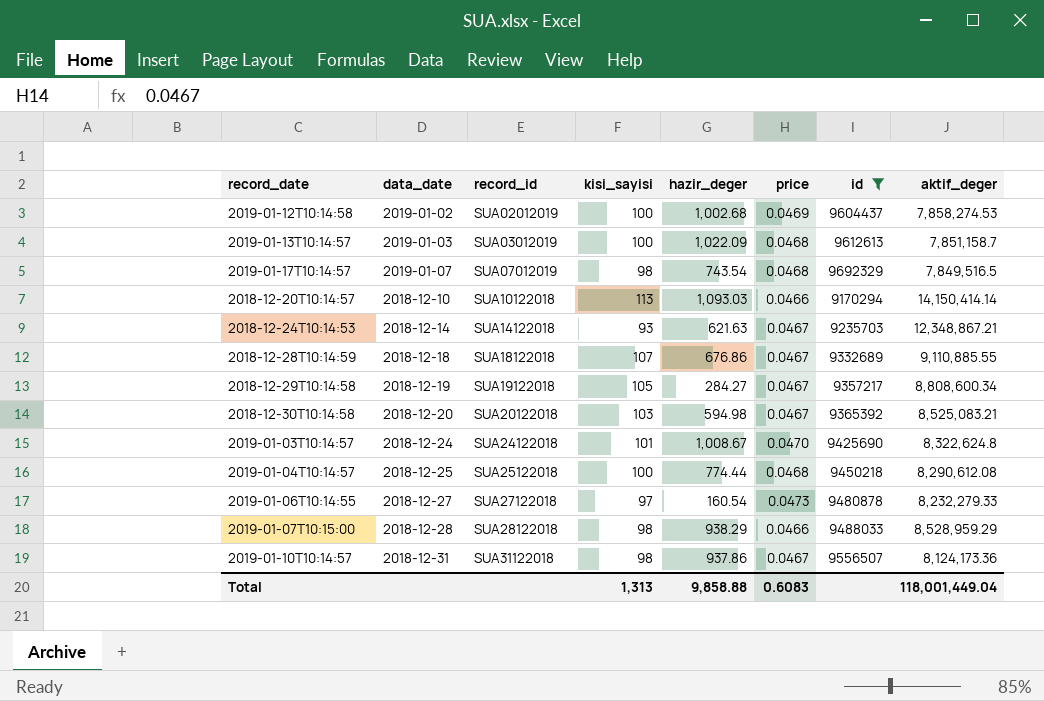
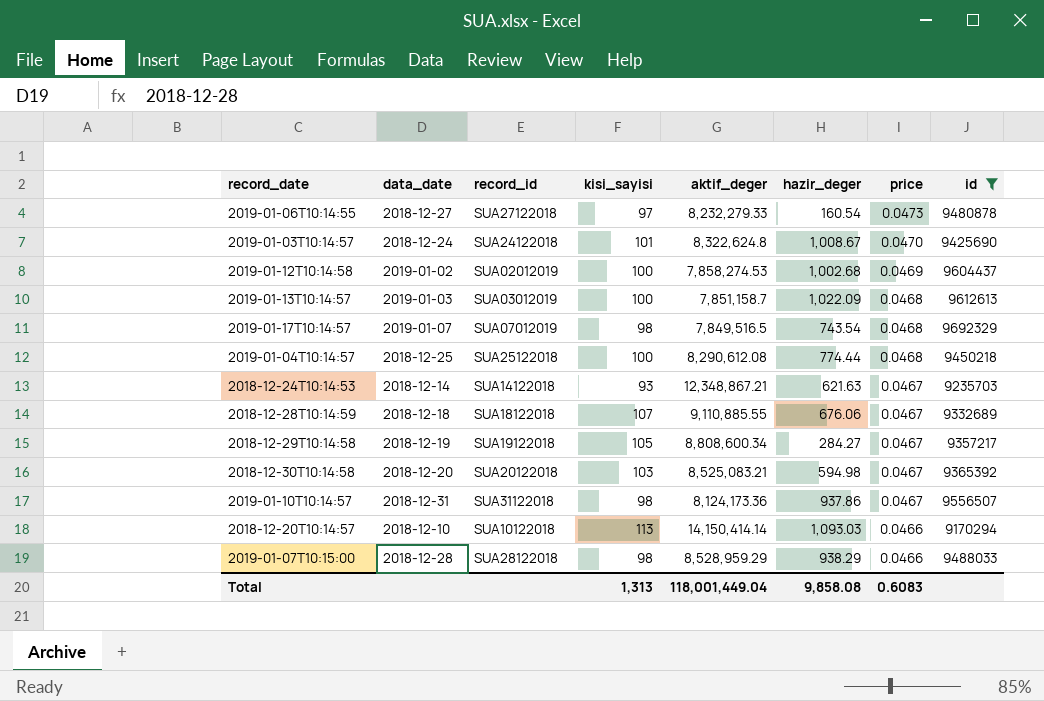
row order: record_id ascending -> price descending
column aktif_deger | position: 8 -> 5
2018-12-28T10:14:59 | hazir_deger: 676.86 -> 676.06
Total | hazir_deger: 9,858.88 -> 9,858.08

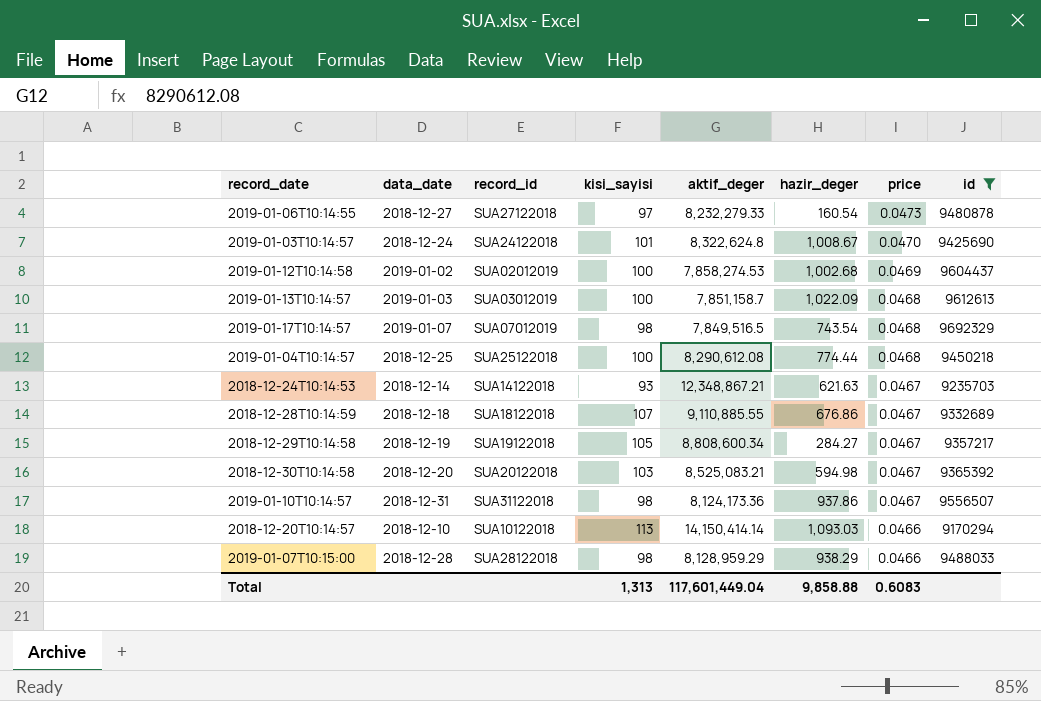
2018-12-28T10:14:59 | hazir_deger: 676.06 -> 676.86
2019-01-07T10:15:00 | aktif_deger: 8,528,959.29 -> 8,128,959.29
Total | aktif_deger: 118,001,449.04 -> 117,601,449.04
Total | hazir_deger: 9,858.08 -> 9,858.88

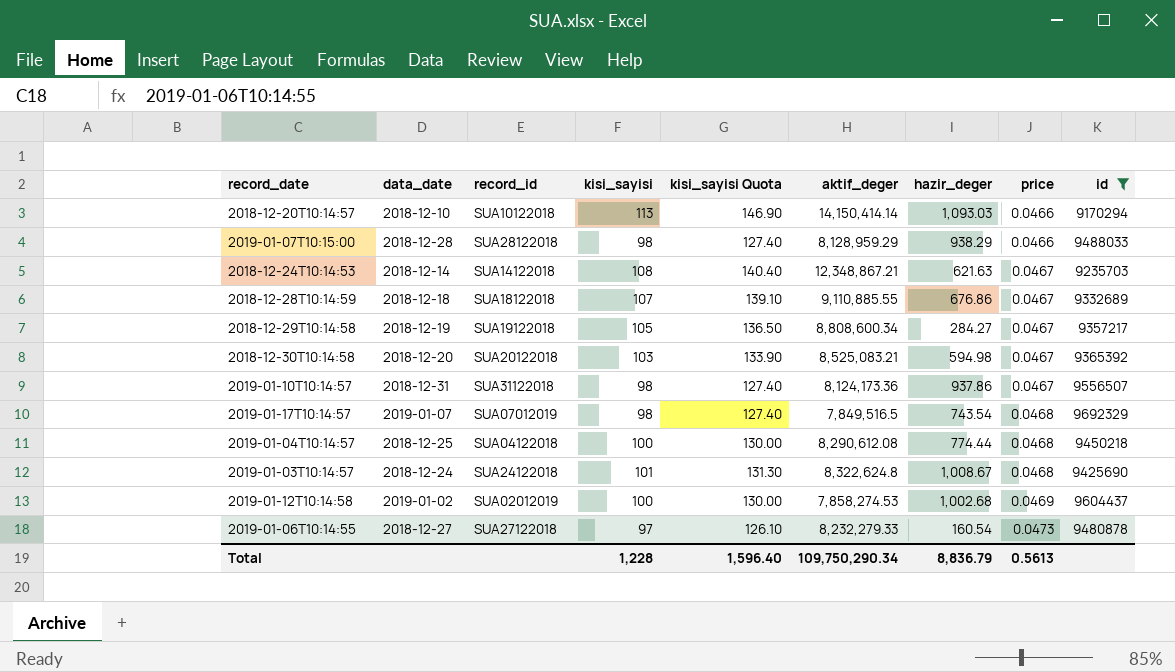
row order: price descending -> price ascending
column kisi_sayisi Quota | formula: none -> [kisi_sayisi] * 1.3
row 2019-01-13T10:14:57: 2019-01-03 | SUA03012019 | 100 | 7,851,158.7 | 1,022.09 | 0.0468 | 9612613 -> none
2018-12-24T10:14:53 | kisi_sayisi: 93 -> 108
2019-01-04T10:14:57 | record_id: SUA25122018 -> SUA04122018
2019-01-03T10:14:57 | price: 0.0470 -> 0.0468
Total | kisi_sayisi: 1,313 -> 1,228
Total | aktif_deger: 117,601,449.04 -> 109,750,290.34
Total | hazir_deger: 9,858.88 -> 8,836.79
Total | price: 0.6083 -> 0.5613

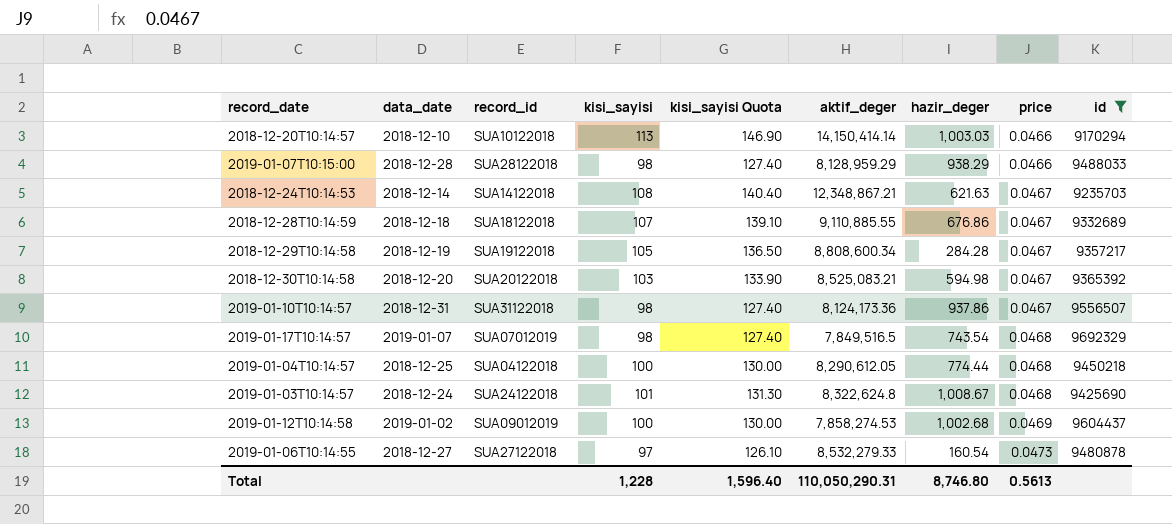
2018-12-20T10:14:57 | hazir_deger: 1,093.03 -> 1,003.03
2018-12-29T10:14:58 | hazir_deger: 284.27 -> 284.28
2019-01-04T10:14:57 | aktif_deger: 8,290,612.08 -> 8,290,612.05
2019-01-12T10:14:58 | record_id: SUA02012019 -> SUA09012019
2019-01-06T10:14:55 | aktif_deger: 8,232,279.33 -> 8,532,279.33
Total | aktif_deger: 109,750,290.34 -> 110,050,290.31
Total | hazir_deger: 8,836.79 -> 8,746.80

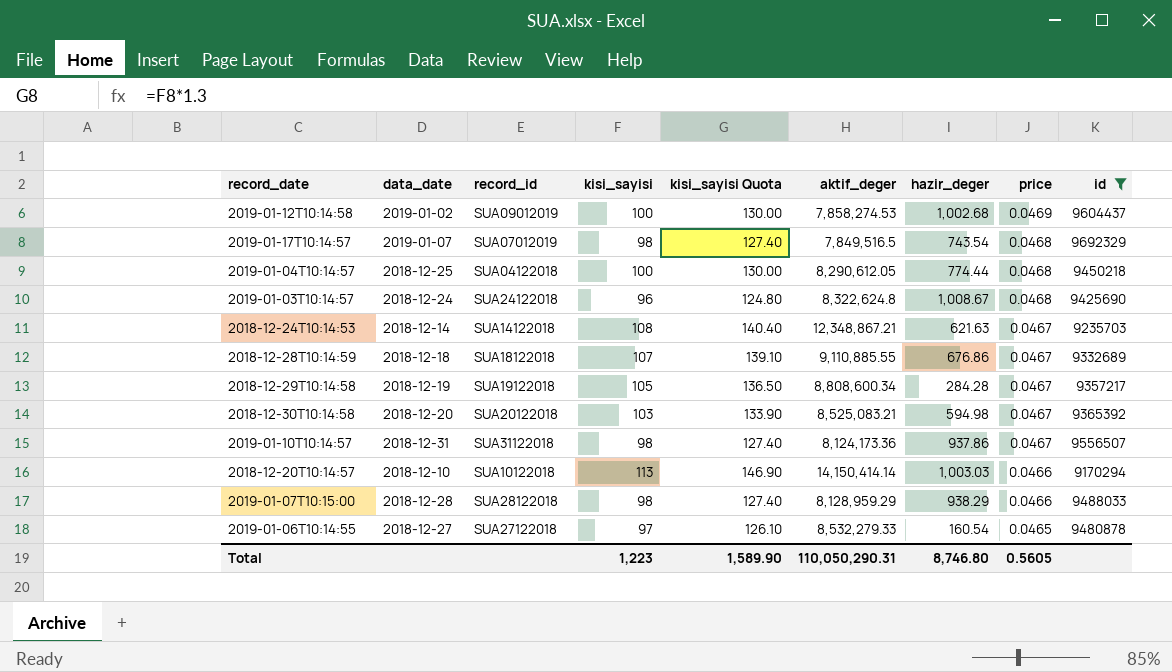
row order: price ascending -> price descending
2019-01-03T10:14:57 | kisi_sayisi: 101 -> 96
2019-01-03T10:14:57 | kisi_sayisi Quota: 131.30 -> 124.80
2019-01-06T10:14:55 | price: 0.0473 -> 0.0465
Total | kisi_sayisi: 1,228 -> 1,223
Total | kisi_sayisi Quota: 1,596.40 -> 1,589.90
Total | price: 0.5613 -> 0.5605

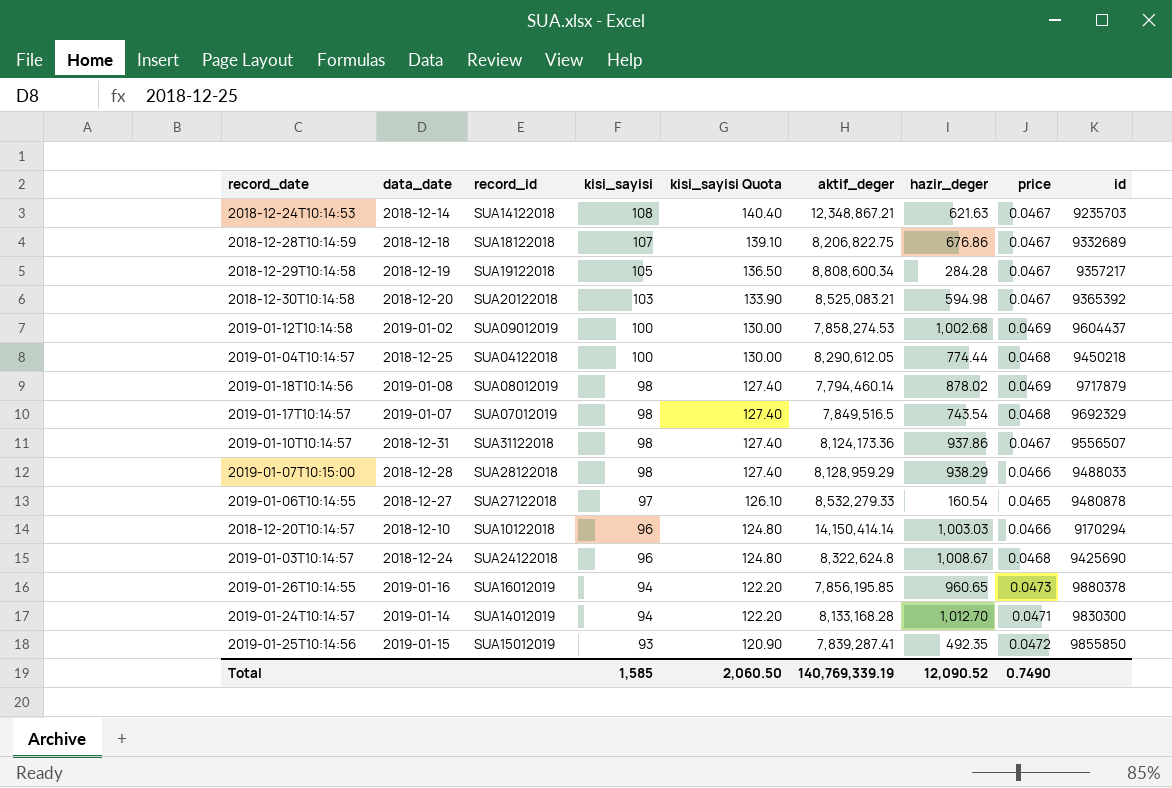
filter: id <= 9692329 -> none
row order: price descending -> kisi_sayisi descending
2018-12-28T10:14:59 | aktif_deger: 9,110,885.55 -> 8,206,822.75
2018-12-20T10:14:57 | kisi_sayisi: 113 -> 96
2018-12-20T10:14:57 | kisi_sayisi Quota: 146.90 -> 124.80
Total | kisi_sayisi: 1,223 -> 1,585
Total | kisi_sayisi Quota: 1,589.90 -> 2,060.50
Total | aktif_deger: 110,050,290.31 -> 140,769,339.19
Total | hazir_deger: 8,746.80 -> 12,090.52
Total | price: 0.5605 -> 0.7490

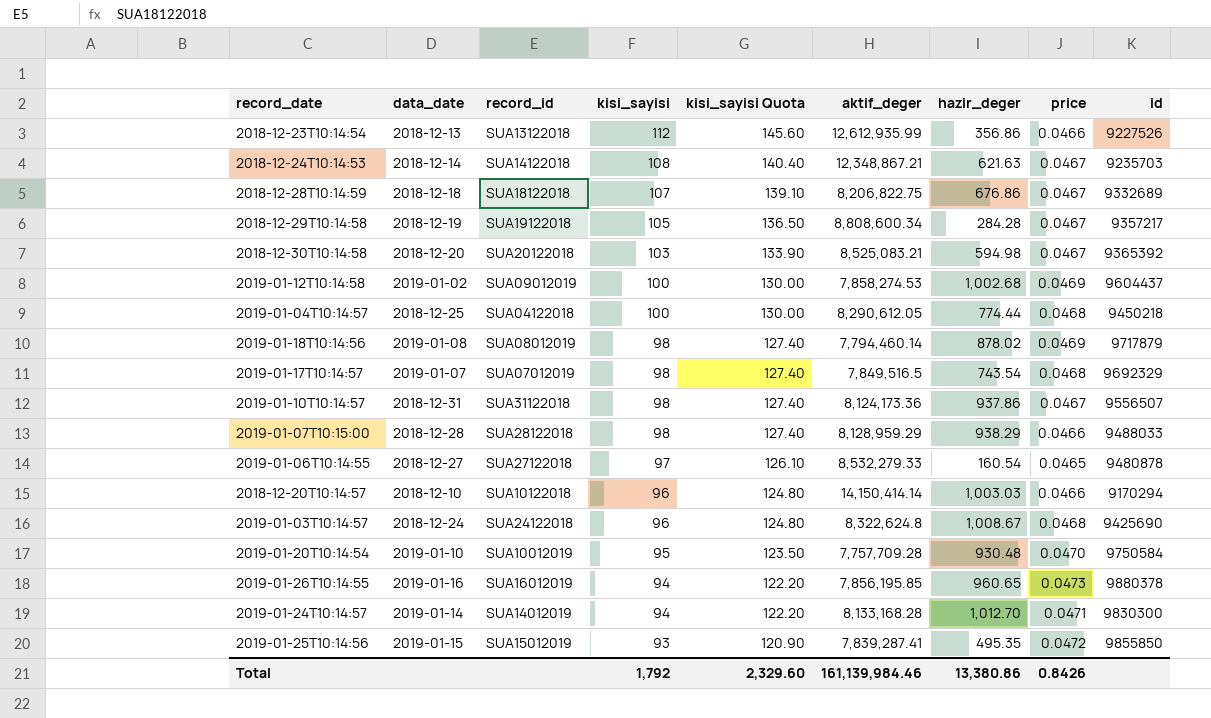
row 2018-12-23T10:14:54: none -> 2018-12-13 | SUA13122018 | 112 | 145.60 | 12,612,935.99 | 356.86 | 0.0466 | 9227526
row 2019-01-20T10:14:54: none -> 2019-01-10 | SUA10012019 | 95 | 123.50 | 7,757,709.28 | 930.48 | 0.0470 | 9750584
2019-01-25T10:14:56 | hazir_deger: 492.35 -> 495.35
Total | kisi_sayisi: 1,585 -> 1,792
Total | kisi_sayisi Quota: 2,060.50 -> 2,329.60
Total | aktif_deger: 140,769,339.19 -> 161,139,984.46
Total | hazir_deger: 12,090.52 -> 13,380.86
Total | price: 0.7490 -> 0.8426

